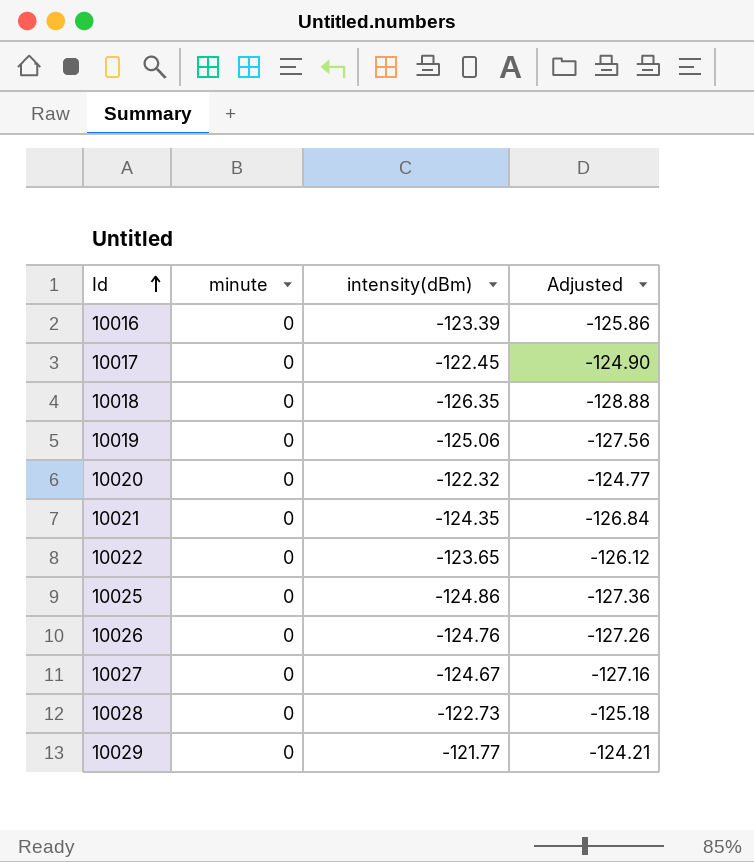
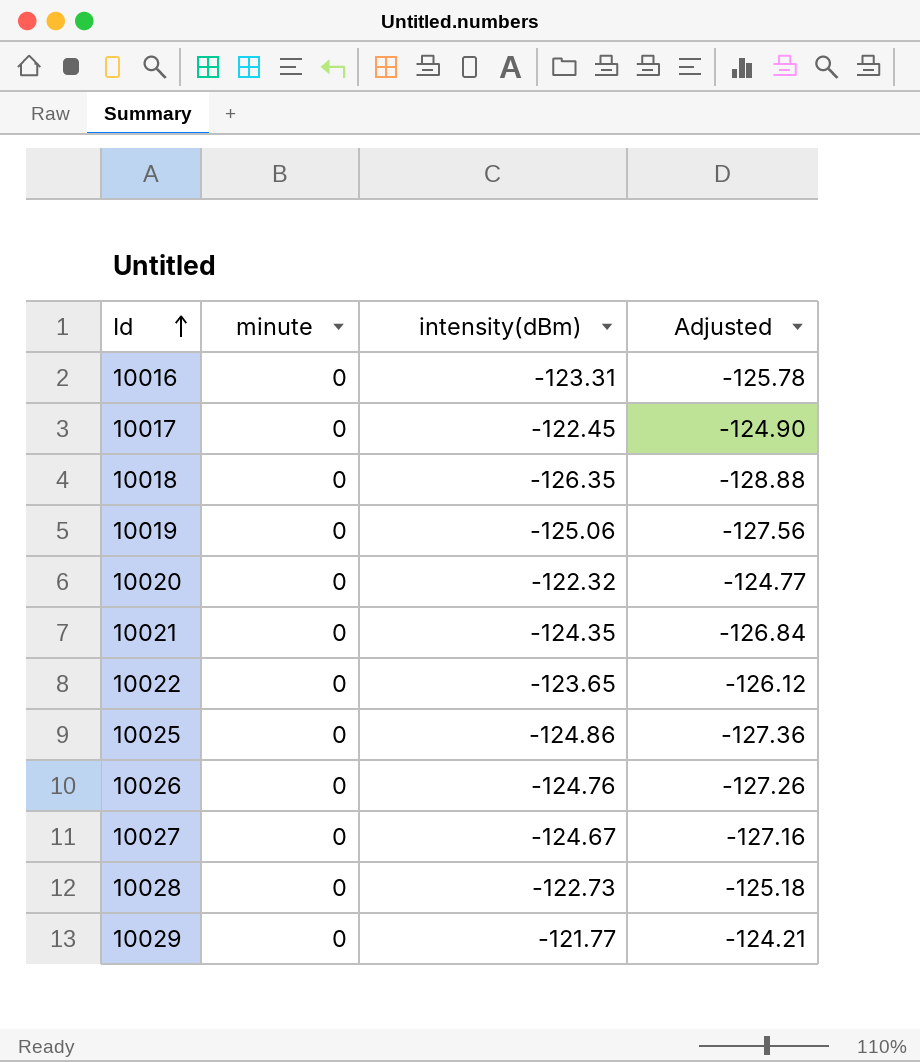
10016 | intensity(dBm): -123.39 -> -123.31
10016 | Adjusted: -125.86 -> -125.78

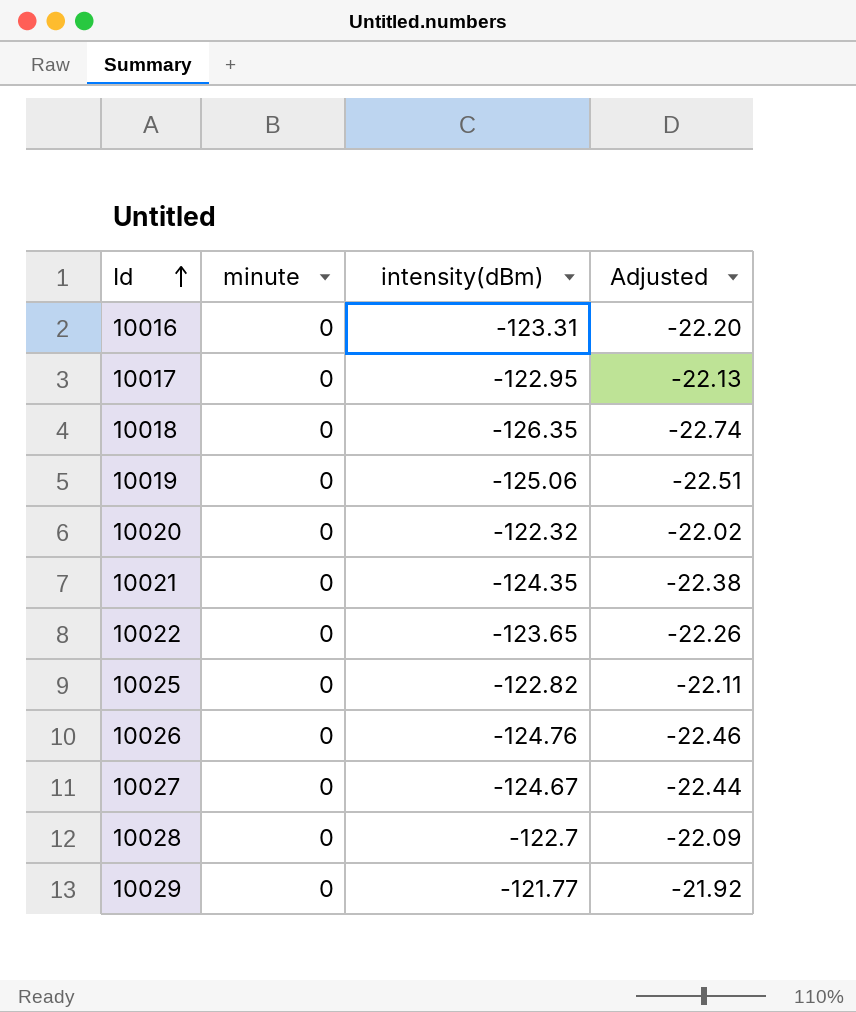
column Adjusted | formula: [intensity(dBm)] * 1.02 -> [intensity(dBm)] * 0.18
10017 | intensity(dBm): -122.45 -> -122.95
10025 | intensity(dBm): -124.86 -> -122.82
10028 | intensity(dBm): -122.73 -> -122.7

